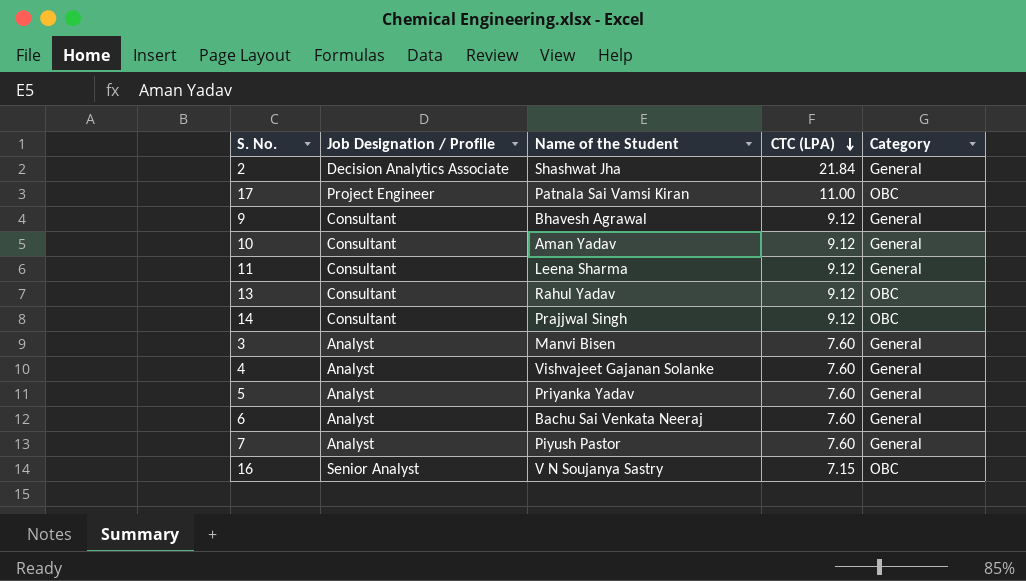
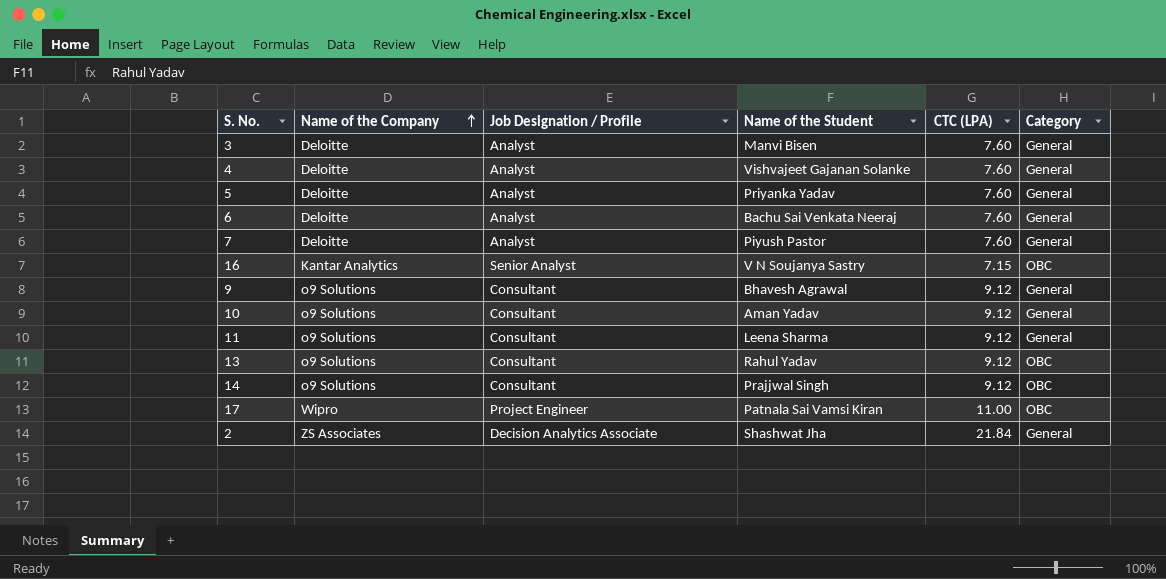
row order: CTC (LPA) descending -> Name of the Company ascending
column Name of the Company | position: none -> 2

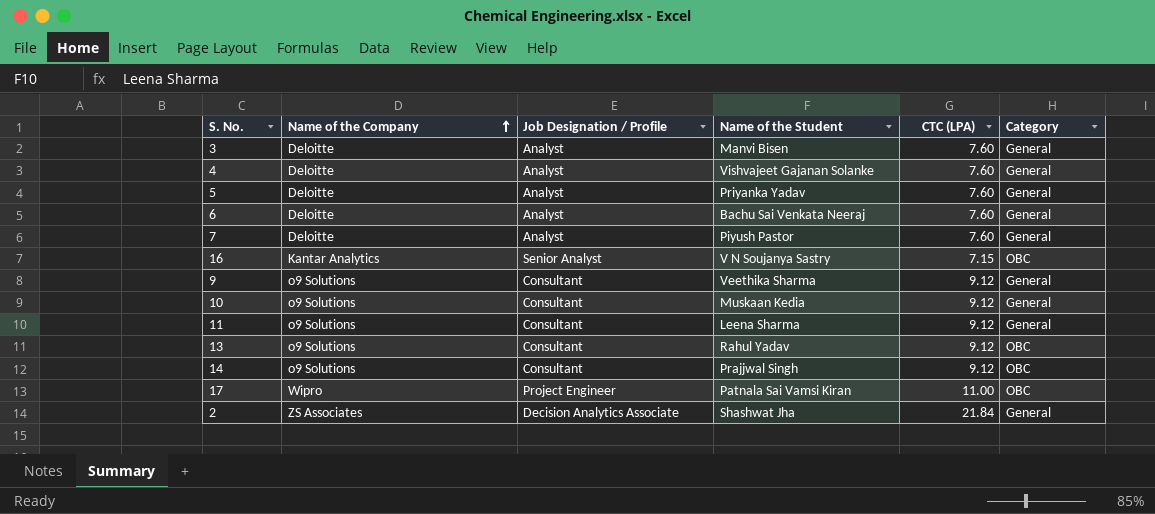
9 | Name of the Student: Bhavesh Agrawal -> Veethika Sharma
10 | Name of the Student: Aman Yadav -> Muskaan Kedia

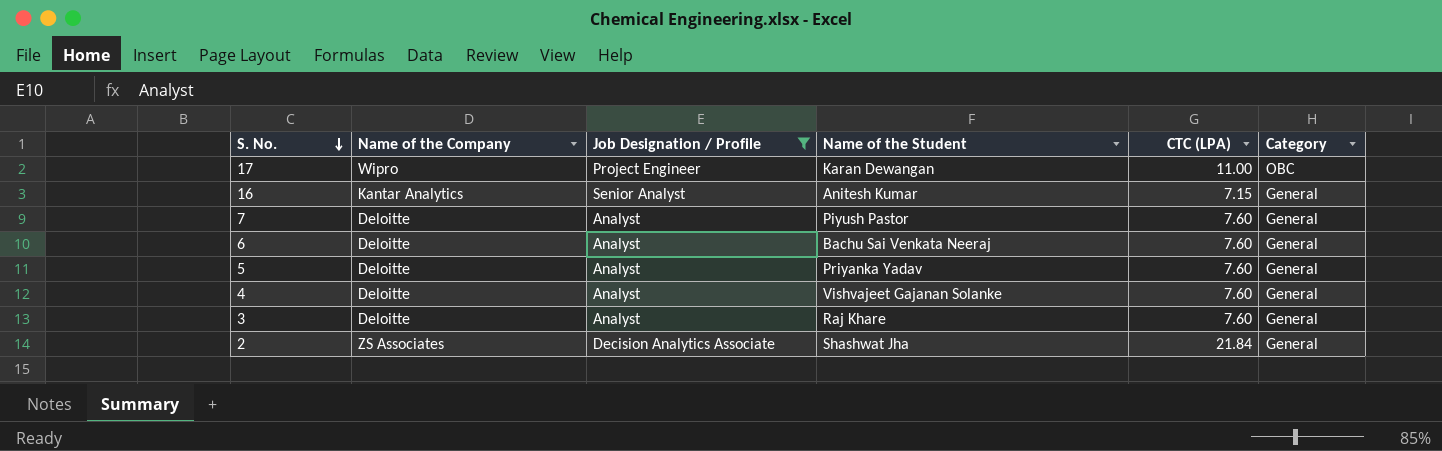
filter: none -> Job Designation / Profile != Consultant
row order: Name of the Company ascending -> S. No. descending
17 | Name of the Student: Patnala Sai Vamsi Kiran -> Karan Dewangan
16 | Name of the Student: V N Soujanya Sastry -> Anitesh Kumar
16 | Category: OBC -> General
3 | Name of the Student: Manvi Bisen -> Raj Khare

